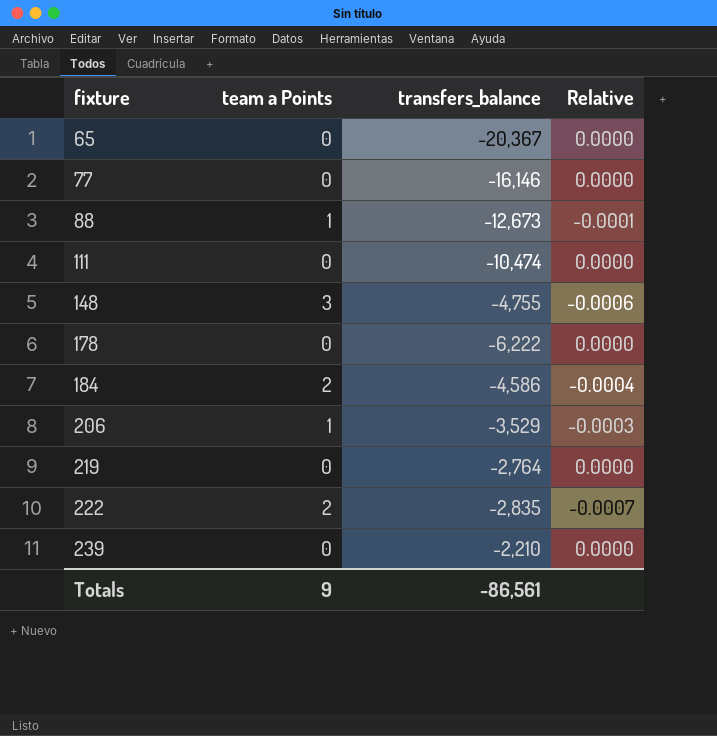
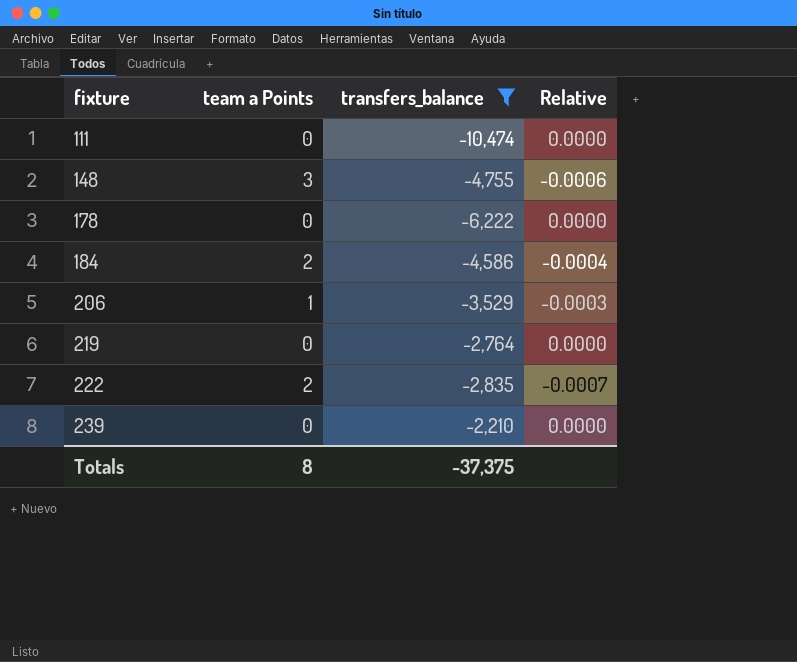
filter: none -> transfers_balance >= -10,474
Totals | team a Points: 9 -> 8
Totals | transfers_balance: -86,561 -> -37,375

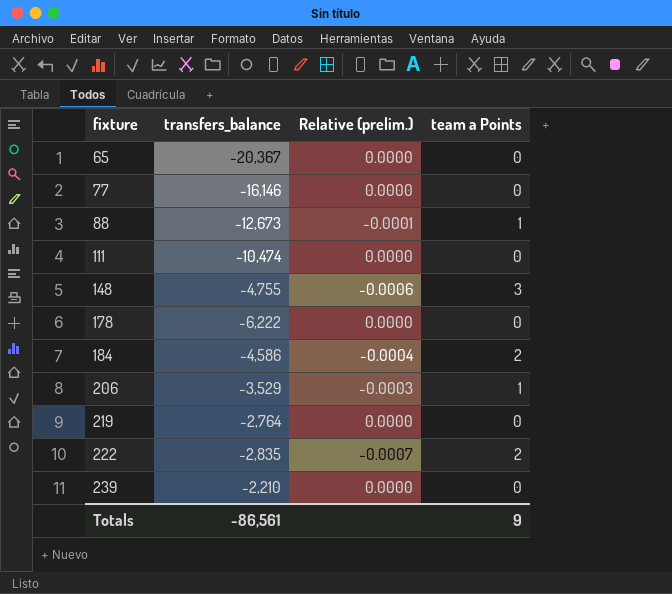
filter: transfers_balance >= -10,474 -> none
column name: Relative -> Relative (prelim.)
column team a Points | position: 2 -> 4
Totals | transfers_balance: -37,375 -> -86,561
Totals | team a Points: 8 -> 9

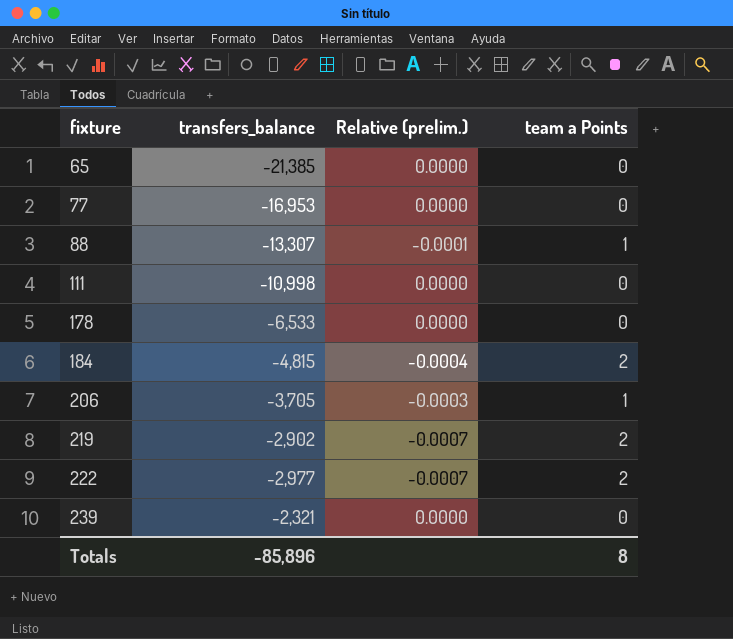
row 148: -4,755 | -0.0006 | 3 -> none
65 | transfers_balance: -20,367 -> -21,385
77 | transfers_balance: -16,146 -> -16,953
88 | transfers_balance: -12,673 -> -13,307
111 | transfers_balance: -10,474 -> -10,998
178 | transfers_balance: -6,222 -> -6,533
184 | transfers_balance: -4,586 -> -4,815
206 | transfers_balance: -3,529 -> -3,705
219 | transfers_balance: -2,764 -> -2,902
219 | Relative (prelim.): 0.0000 -> -0.0007
219 | team a Points: 0 -> 2
222 | transfers_balance: -2,835 -> -2,977
239 | transfers_balance: -2,210 -> -2,321
Totals | transfers_balance: -86,561 -> -85,896
Totals | team a Points: 9 -> 8

